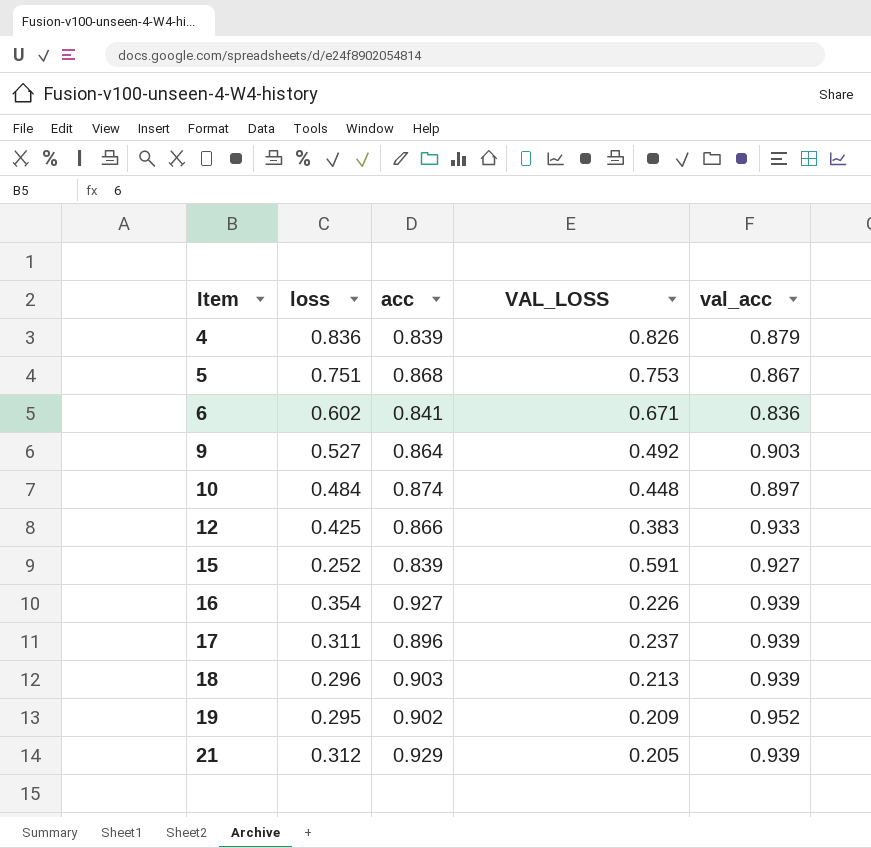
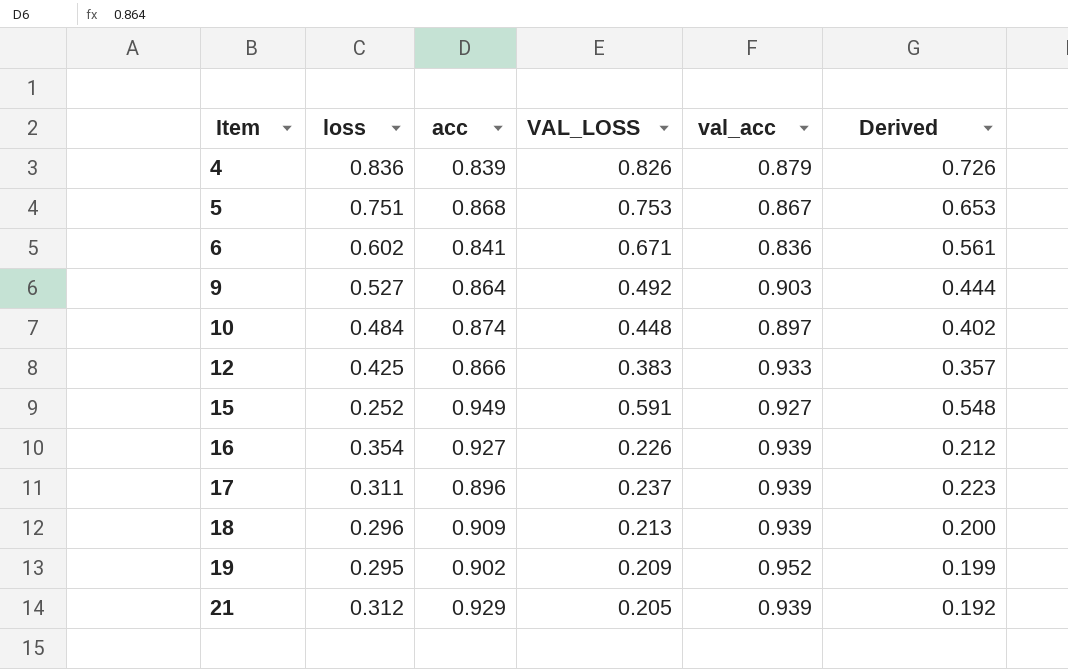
column Derived | formula: none -> [VAL_LOSS] * [val_acc]
15 | acc: 0.839 -> 0.949
18 | acc: 0.903 -> 0.909

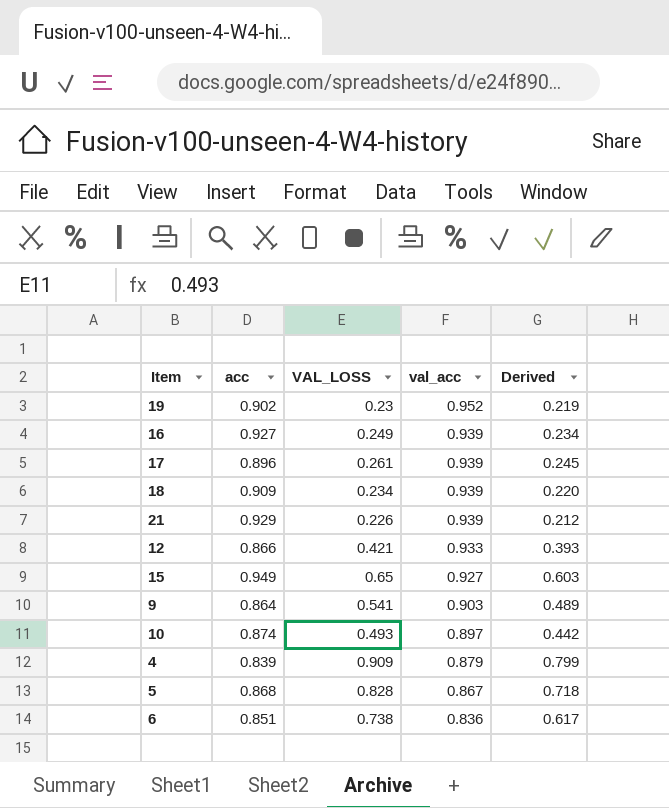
row order: Item ascending -> val_acc descending
column loss | position: 2 -> none
19 | VAL_LOSS: 0.209 -> 0.23
19 | Derived: 0.199 -> 0.219
16 | VAL_LOSS: 0.226 -> 0.249
16 | Derived: 0.212 -> 0.234
17 | VAL_LOSS: 0.237 -> 0.261
17 | Derived: 0.223 -> 0.245
18 | VAL_LOSS: 0.213 -> 0.234
18 | Derived: 0.200 -> 0.220
21 | VAL_LOSS: 0.205 -> 0.226
21 | Derived: 0.192 -> 0.212
12 | VAL_LOSS: 0.383 -> 0.421
12 | Derived: 0.357 -> 0.393
15 | VAL_LOSS: 0.591 -> 0.65
15 | Derived: 0.548 -> 0.603
9 | VAL_LOSS: 0.492 -> 0.541
9 | Derived: 0.444 -> 0.489
10 | VAL_LOSS: 0.448 -> 0.493
10 | Derived: 0.402 -> 0.442
4 | VAL_LOSS: 0.826 -> 0.909
4 | Derived: 0.726 -> 0.799
5 | VAL_LOSS: 0.753 -> 0.828
5 | Derived: 0.653 -> 0.718
6 | acc: 0.841 -> 0.851
6 | VAL_LOSS: 0.671 -> 0.738
6 | Derived: 0.561 -> 0.617

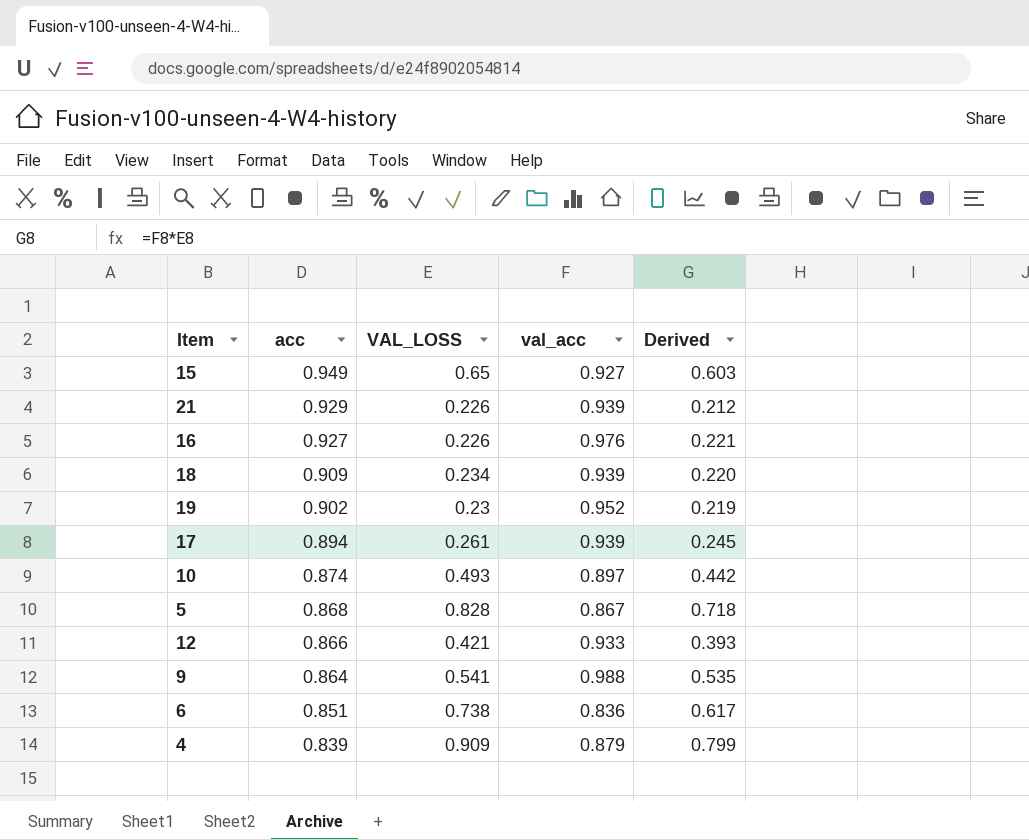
row order: val_acc descending -> acc descending
16 | VAL_LOSS: 0.249 -> 0.226
16 | val_acc: 0.939 -> 0.976
16 | Derived: 0.234 -> 0.221
17 | acc: 0.896 -> 0.894
9 | val_acc: 0.903 -> 0.988
9 | Derived: 0.489 -> 0.535

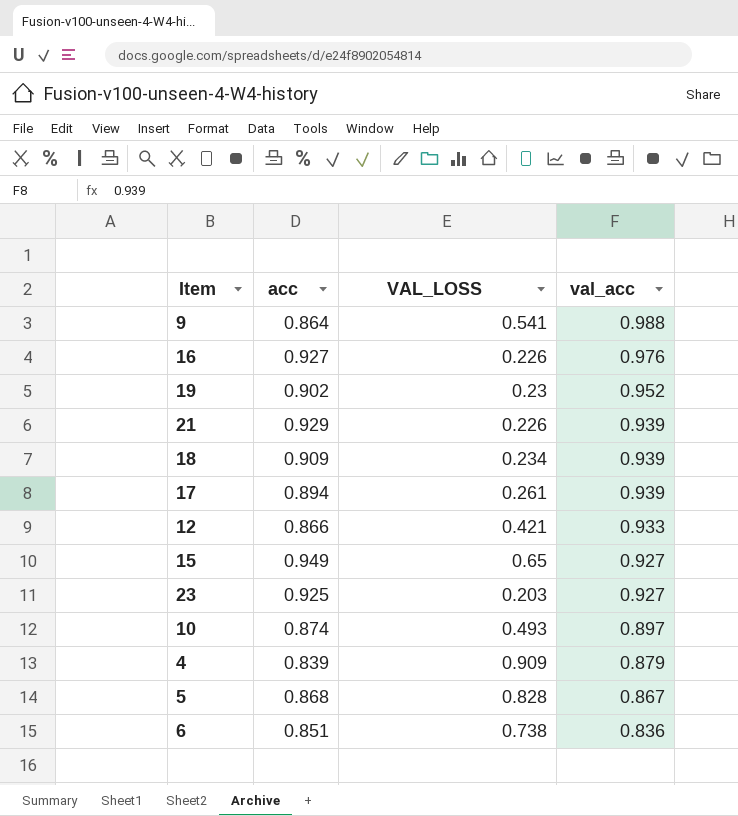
row order: acc descending -> val_acc descending
column Derived | formula: [VAL_LOSS] * [val_acc] -> none
row 23: none -> 0.925 | 0.203 | 0.927

